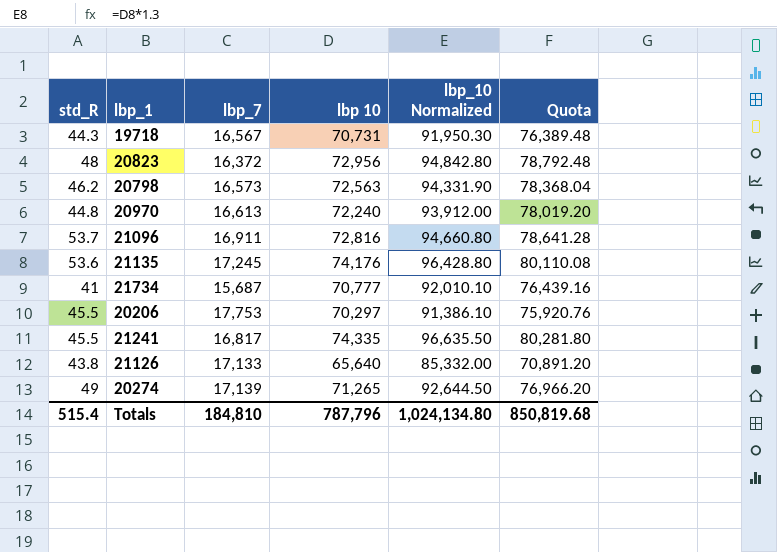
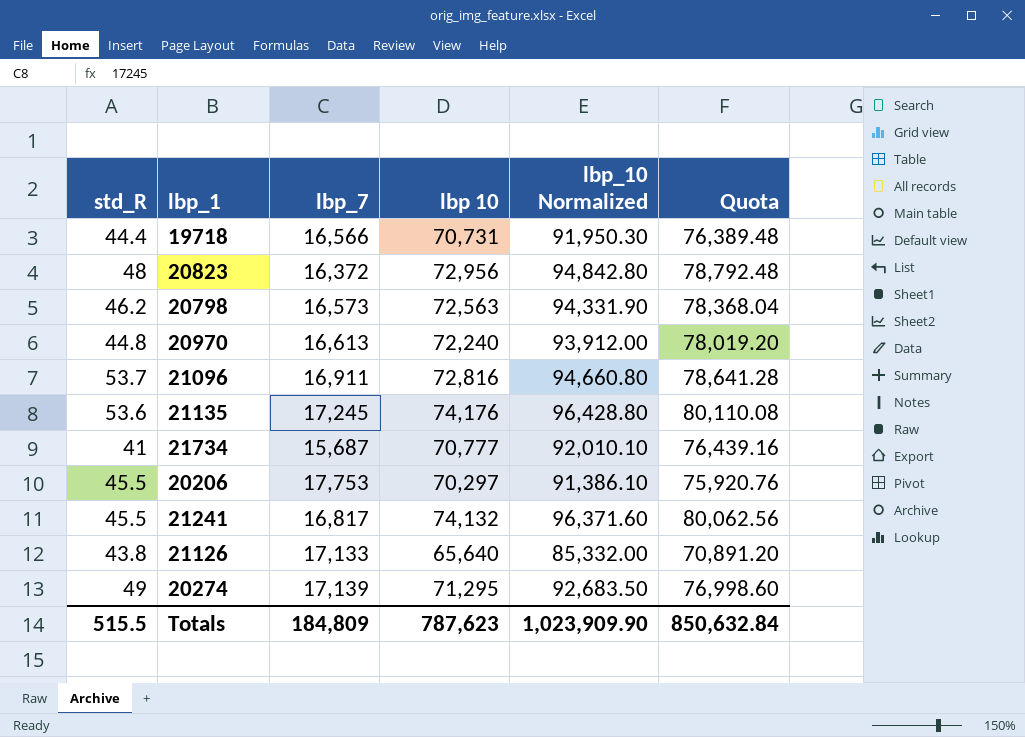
19718 | std_R: 44.3 -> 44.4
19718 | lbp_7: 16,567 -> 16,566
21241 | lbp 10: 74,335 -> 74,132
21241 | lbp_10 Normalized: 96,635.50 -> 96,371.60
21241 | Quota: 80,281.80 -> 80,062.56
20274 | lbp 10: 71,265 -> 71,295
20274 | lbp_10 Normalized: 92,644.50 -> 92,683.50
20274 | Quota: 76,966.20 -> 76,998.60
Totals | std_R: 515.4 -> 515.5
Totals | lbp_7: 184,810 -> 184,809
Totals | lbp 10: 787,796 -> 787,623
Totals | lbp_10 Normalized: 1,024,134.80 -> 1,023,909.90
Totals | Quota: 850,819.68 -> 850,632.84

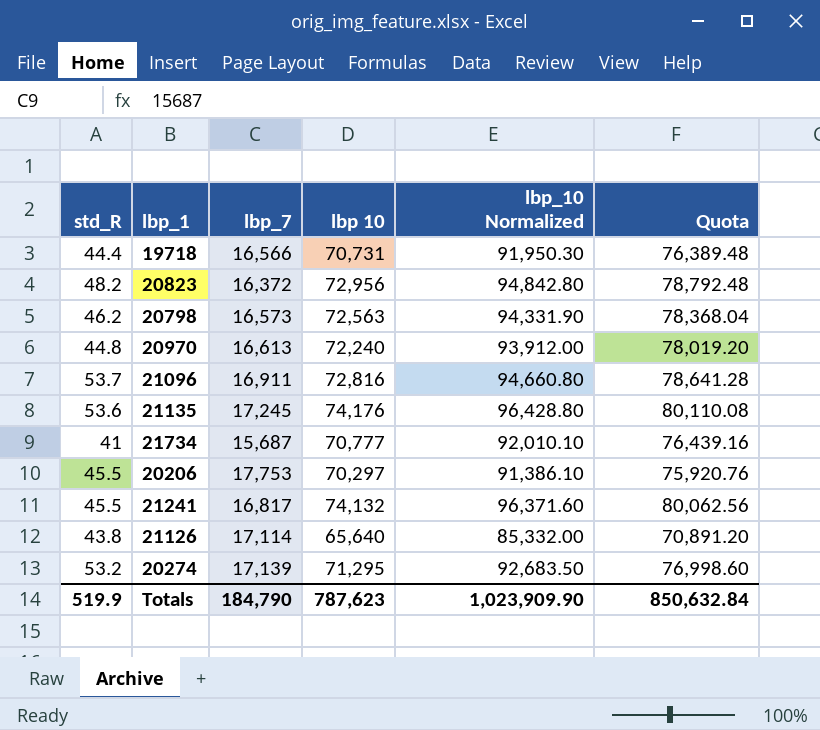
20823 | std_R: 48 -> 48.2
21126 | lbp_7: 17,133 -> 17,114
20274 | std_R: 49 -> 53.2
Totals | std_R: 515.5 -> 519.9
Totals | lbp_7: 184,809 -> 184,790

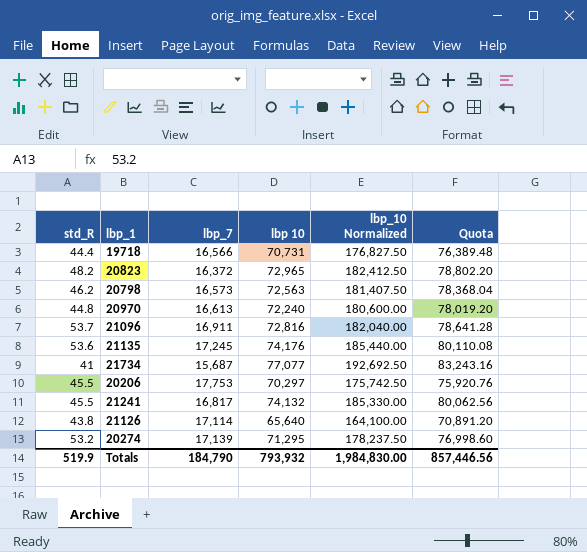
column lbp_10 Normalized | formula: [lbp 10] * 1.3 -> [lbp 10] * 2.5
20823 | lbp 10: 72,956 -> 72,965
20823 | Quota: 78,792.48 -> 78,802.20
21734 | lbp 10: 70,777 -> 77,077
21734 | Quota: 76,439.16 -> 83,243.16
Totals | lbp 10: 787,623 -> 793,932
Totals | lbp_10 Normalized: 1,023,909.90 -> 1,984,830.00
Totals | Quota: 850,632.84 -> 857,446.56

